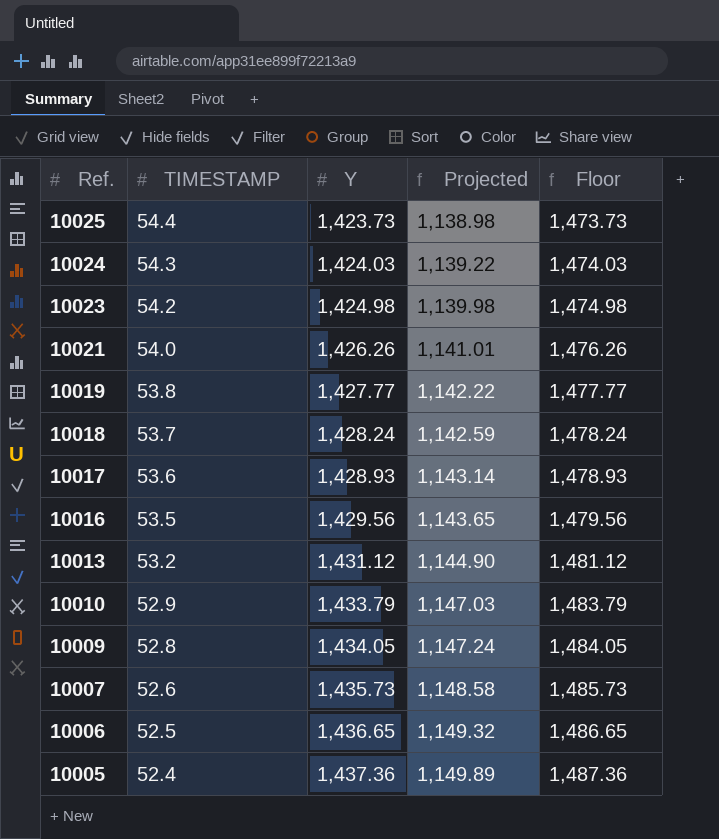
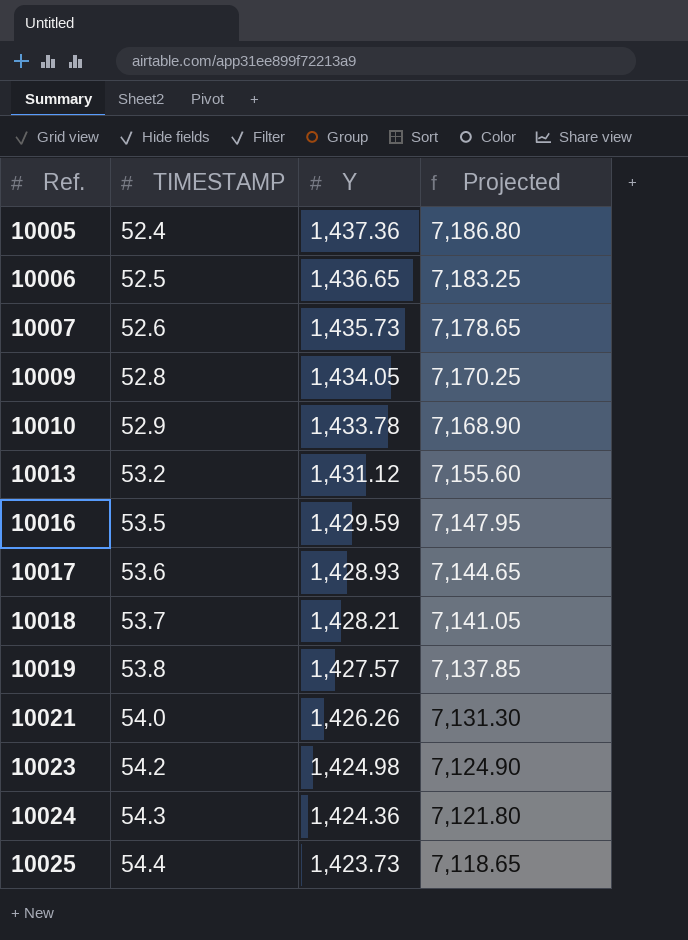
row order: Ref. descending -> Ref. ascending
column Floor | formula: [Y] + 50 -> none
column Projected | formula: [Y] * 0.8 -> [Y] * 5
10010 | Y: 1,433.79 -> 1,433.78
10016 | Y: 1,429.56 -> 1,429.59
10018 | Y: 1,428.24 -> 1,428.21
10019 | Y: 1,427.77 -> 1,427.57
10024 | Y: 1,424.03 -> 1,424.36

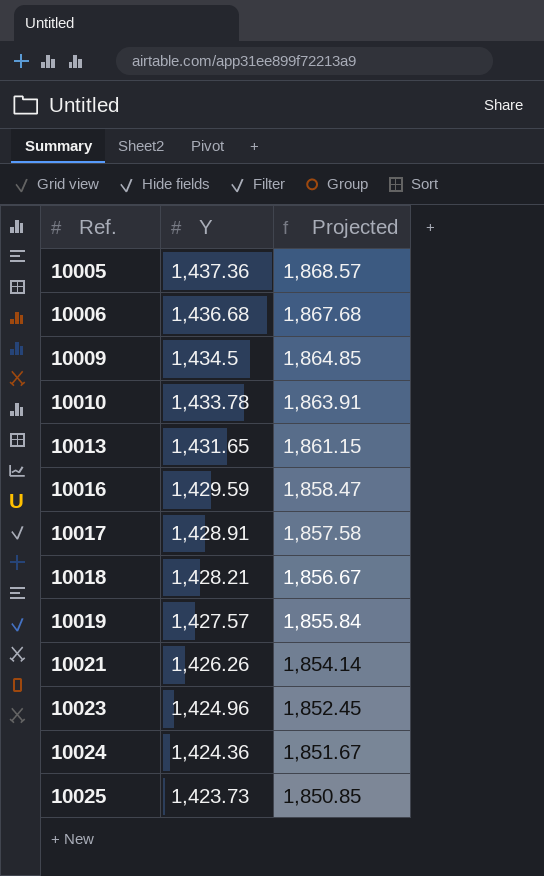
column TIMESTAMP | position: 2 -> none
column Projected | formula: [Y] * 5 -> [Y] * 1.3
row 10007: 52.6 | 1,435.73 | 7,178.65 -> none
10006 | Y: 1,436.65 -> 1,436.68
10009 | Y: 1,434.05 -> 1,434.5
10013 | Y: 1,431.12 -> 1,431.65
10017 | Y: 1,428.93 -> 1,428.91
10023 | Y: 1,424.98 -> 1,424.96

